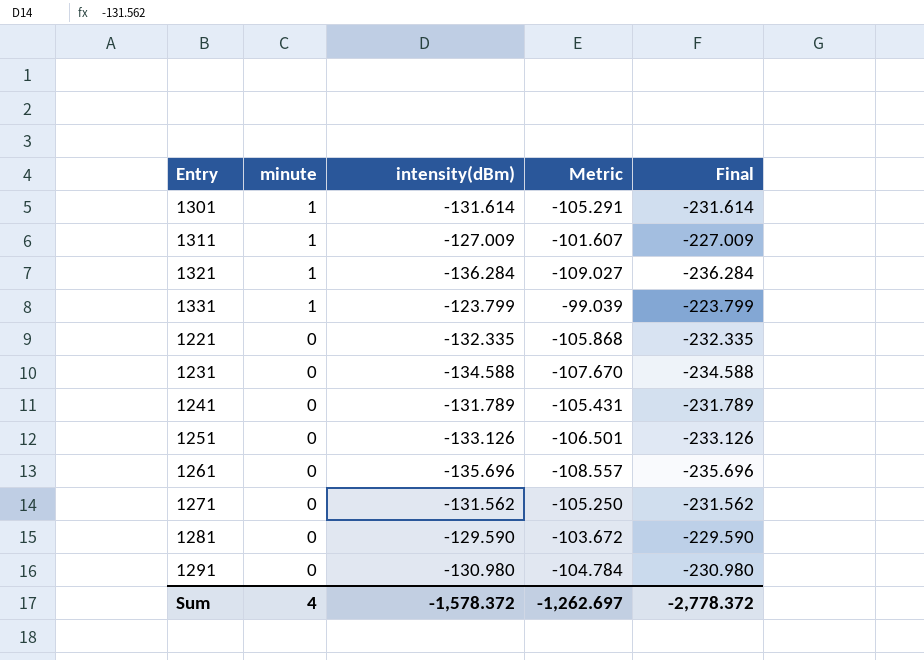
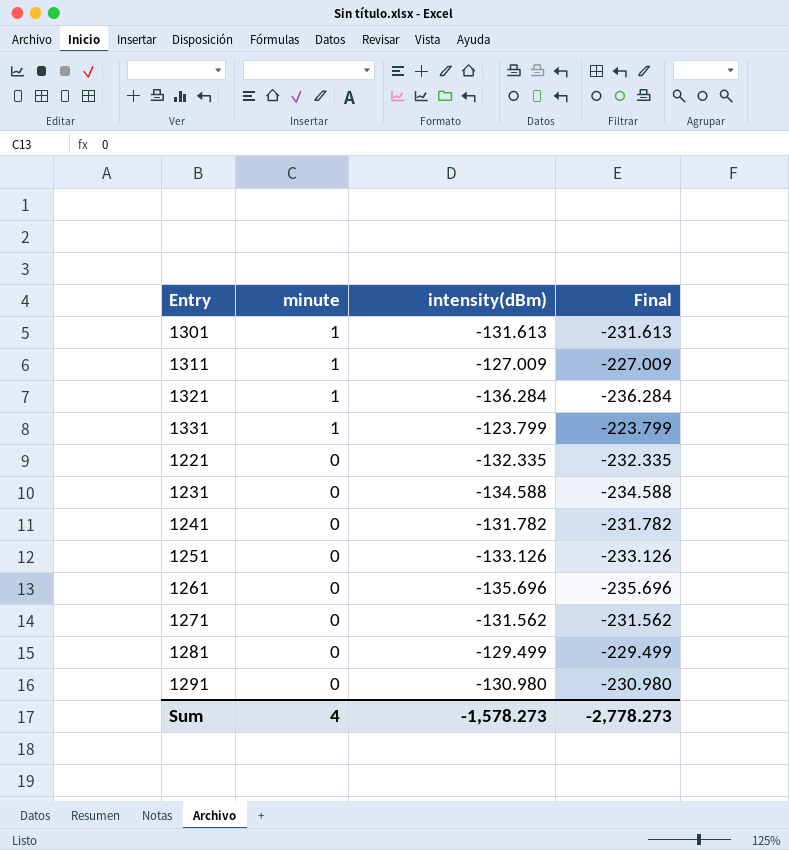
column Metric | formula: [intensity(dBm)] * 0.8 -> none
1301 | intensity(dBm): -131.614 -> -131.613
1301 | Final: -231.614 -> -231.613
1241 | intensity(dBm): -131.789 -> -131.782
1241 | Final: -231.789 -> -231.782
1281 | intensity(dBm): -129.590 -> -129.499
1281 | Final: -229.590 -> -229.499
Sum | intensity(dBm): -1,578.372 -> -1,578.273
Sum | Final: -2,778.372 -> -2,778.273

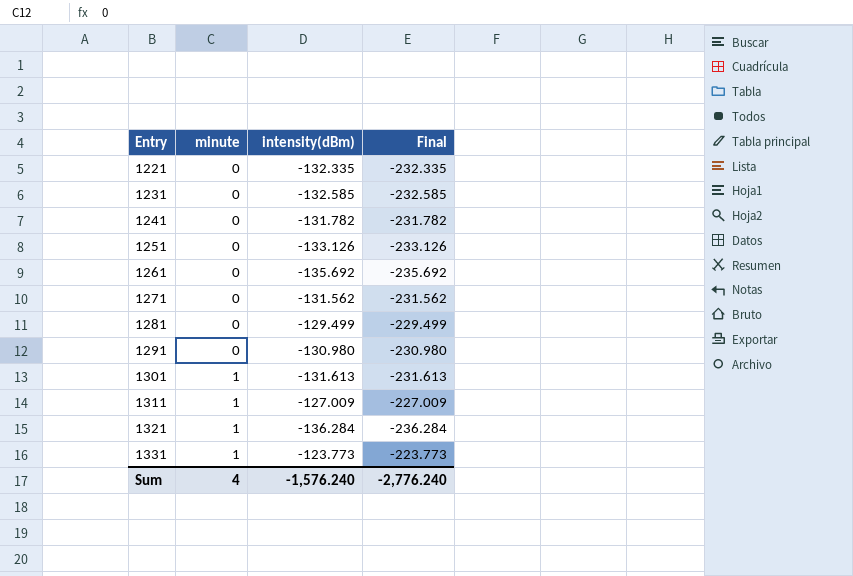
row order: minute descending -> Entry ascending
1231 | intensity(dBm): -134.588 -> -132.585
1231 | Final: -234.588 -> -232.585
1261 | intensity(dBm): -135.696 -> -135.692
1261 | Final: -235.696 -> -235.692
1331 | intensity(dBm): -123.799 -> -123.773
1331 | Final: -223.799 -> -223.773
Sum | intensity(dBm): -1,578.273 -> -1,576.240
Sum | Final: -2,778.273 -> -2,776.240

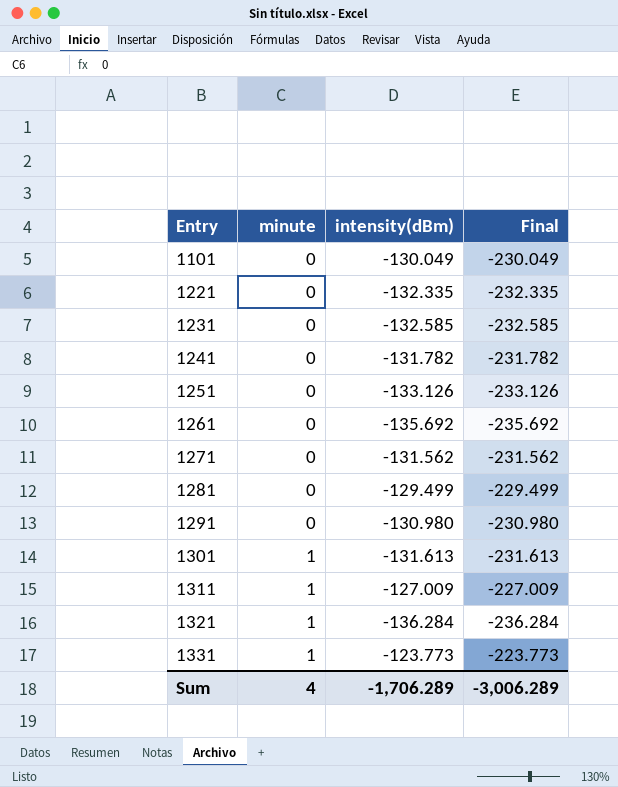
row 1101: none -> 0 | -130.049 | -230.049
Sum | intensity(dBm): -1,576.240 -> -1,706.289
Sum | Final: -2,776.240 -> -3,006.289

